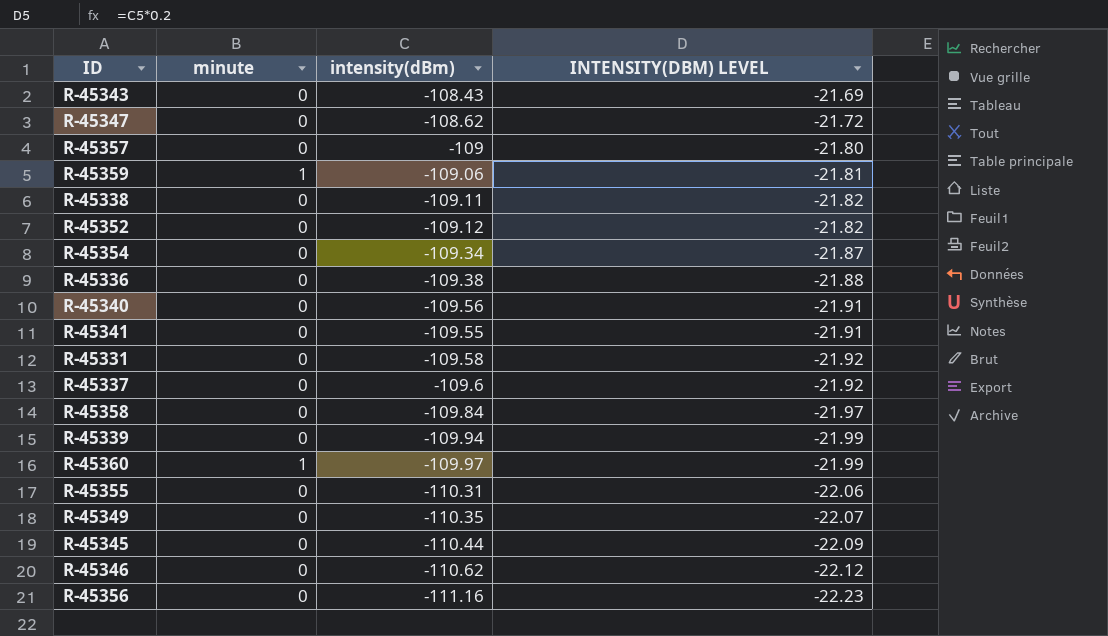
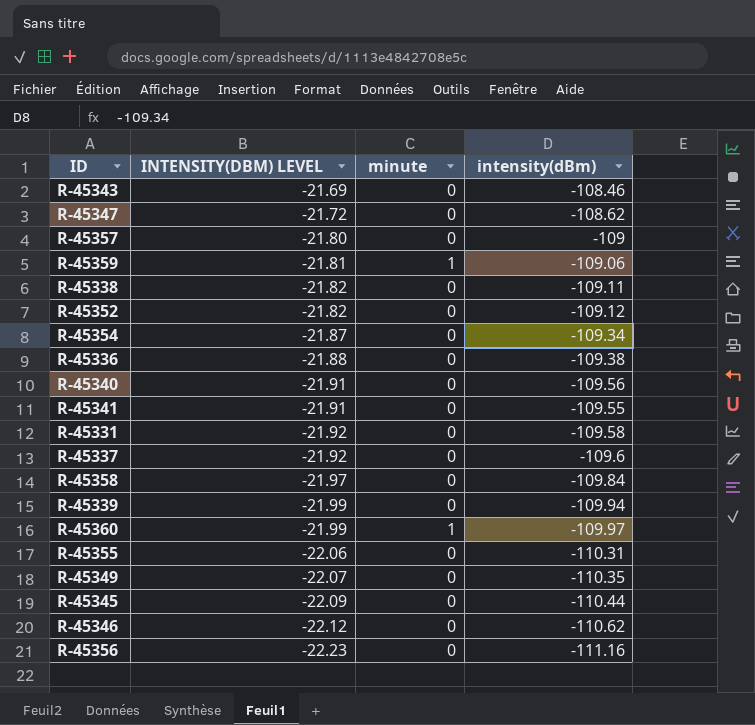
column INTENSITY(DBM) LEVEL | position: 4 -> 2
R-45343 | intensity(dBm): -108.43 -> -108.46

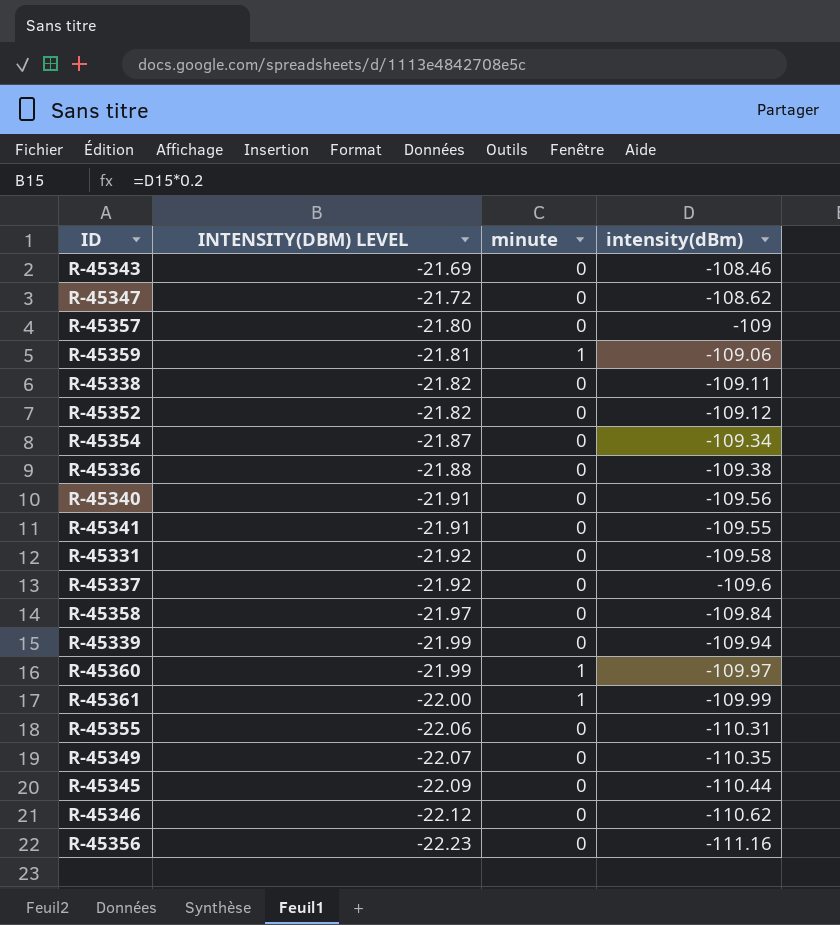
row R-45361: none -> -22.00 | 1 | -109.99

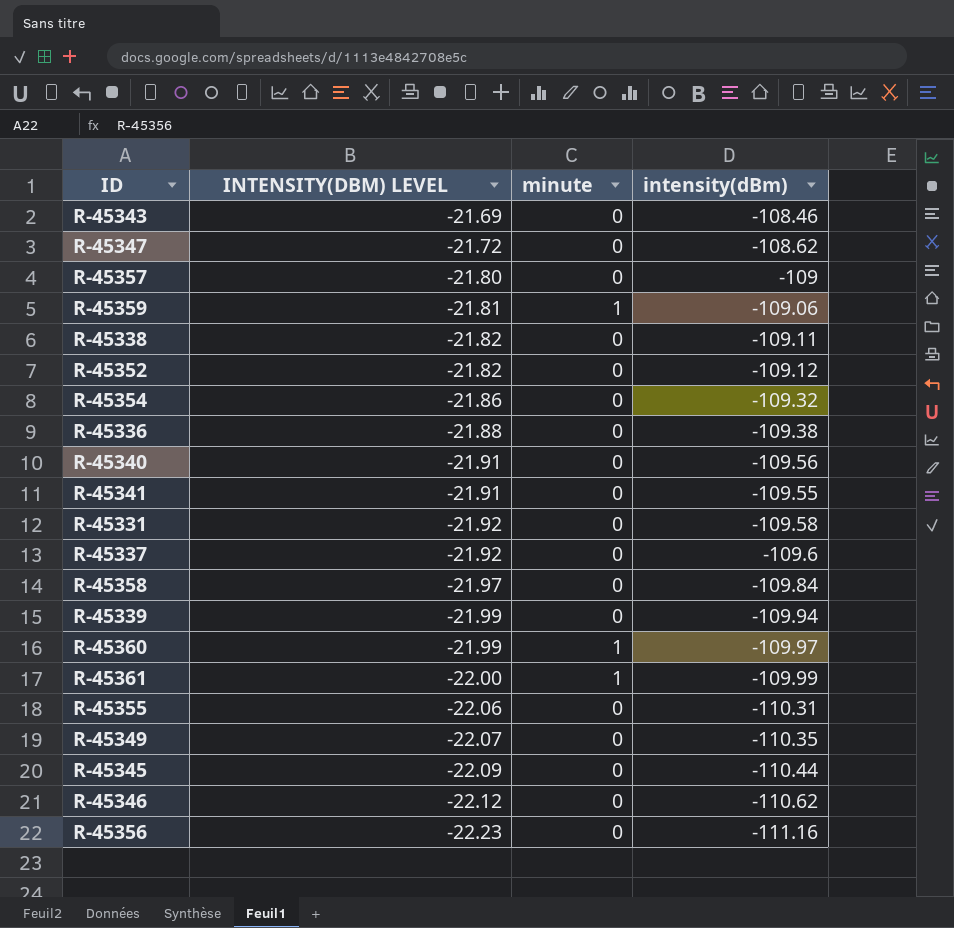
R-45354 | INTENSITY(DBM) LEVEL: -21.87 -> -21.86
R-45354 | intensity(dBm): -109.34 -> -109.32

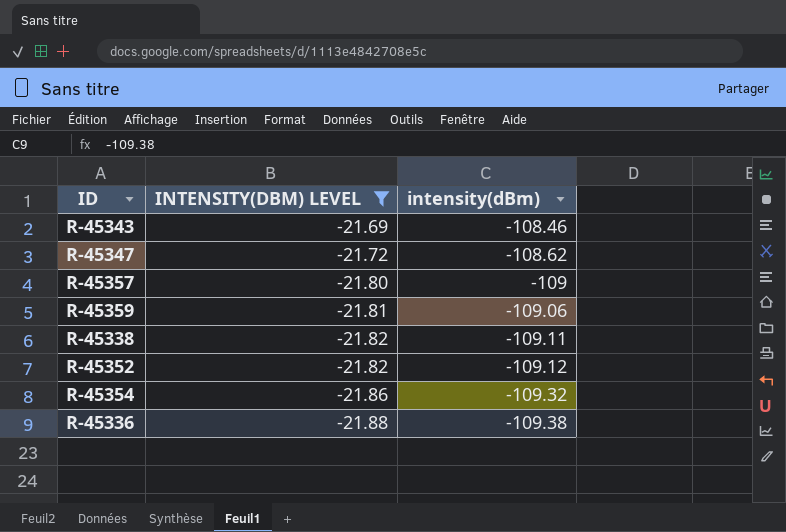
filter: none -> INTENSITY(DBM) LEVEL >= -21.88
column minute | position: 3 -> none

